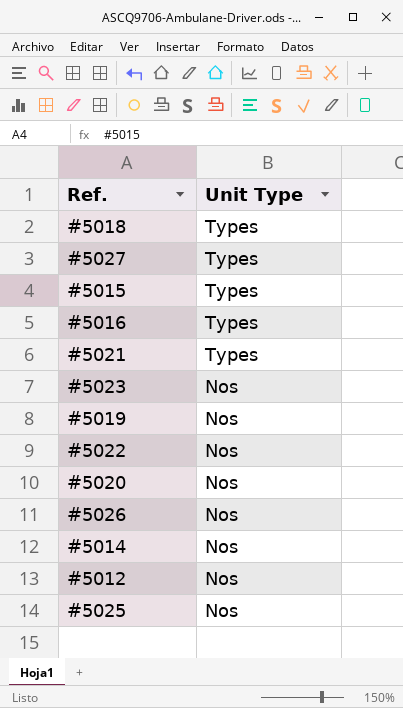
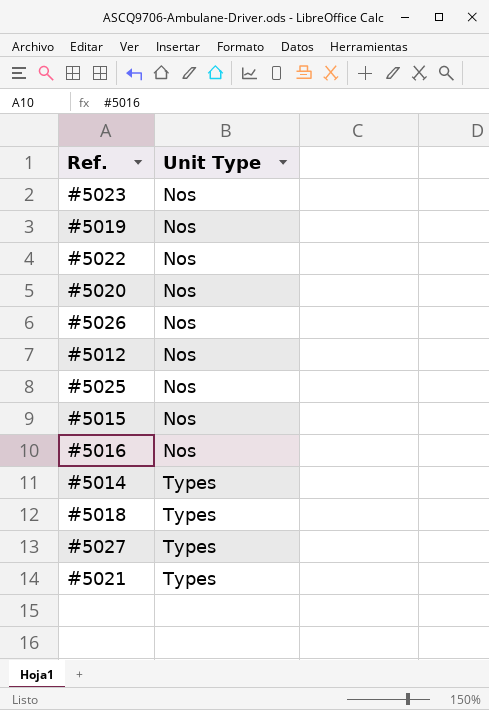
row order: Unit Type descending -> Unit Type ascending
#5015 | Unit Type: Types -> Nos
#5016 | Unit Type: Types -> Nos
#5014 | Unit Type: Nos -> Types

